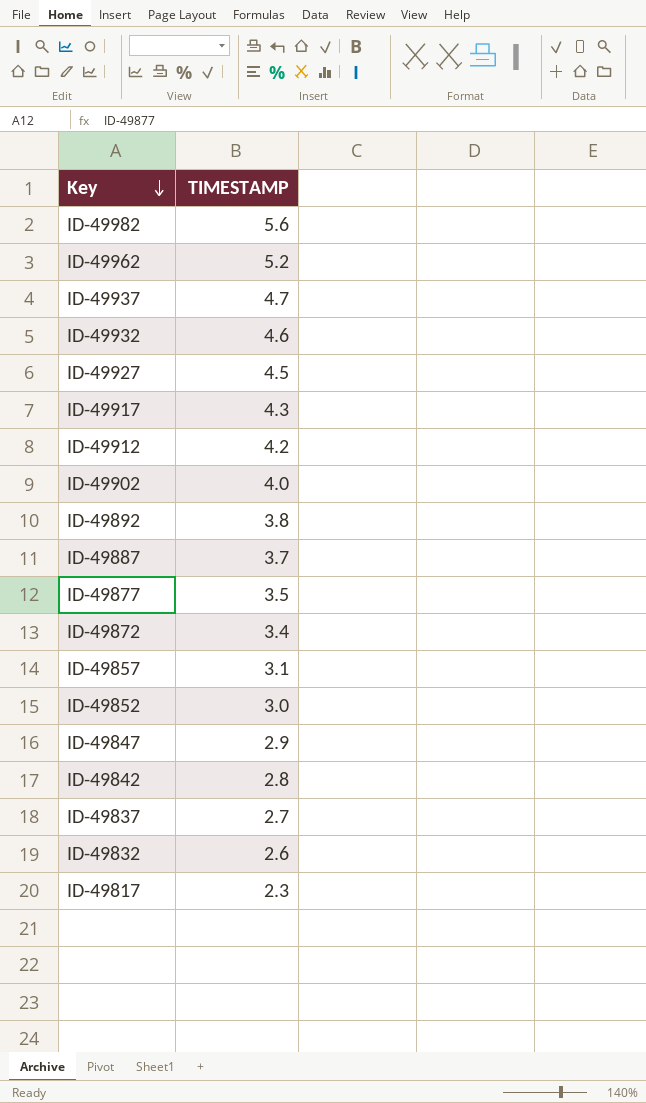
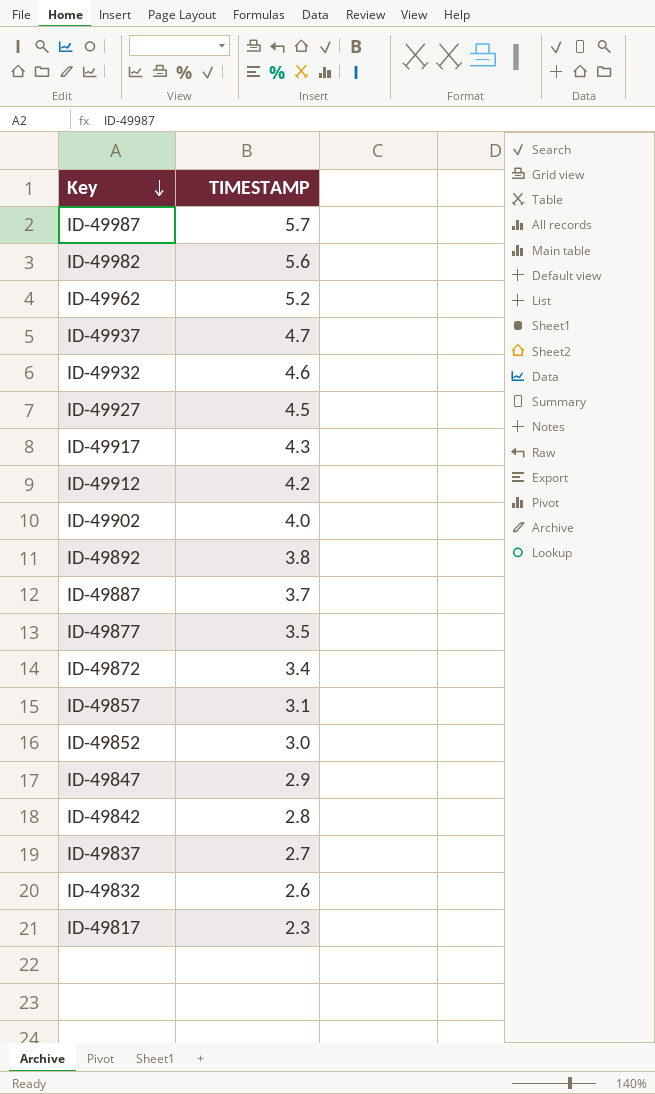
row ID-49987: none -> 5.7

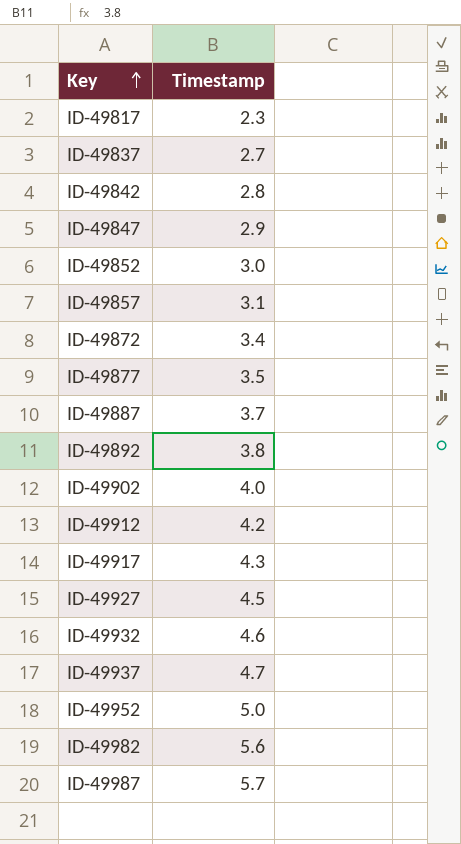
row order: Key descending -> Key ascending
column name: TIMESTAMP -> Timestamp
row ID-49962: 5.2 -> none
row ID-49832: 2.6 -> none
row ID-49952: none -> 5.0

